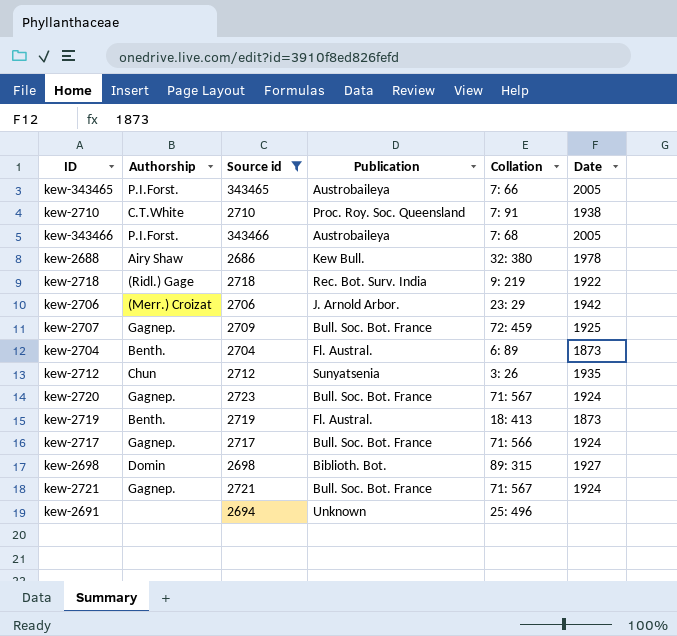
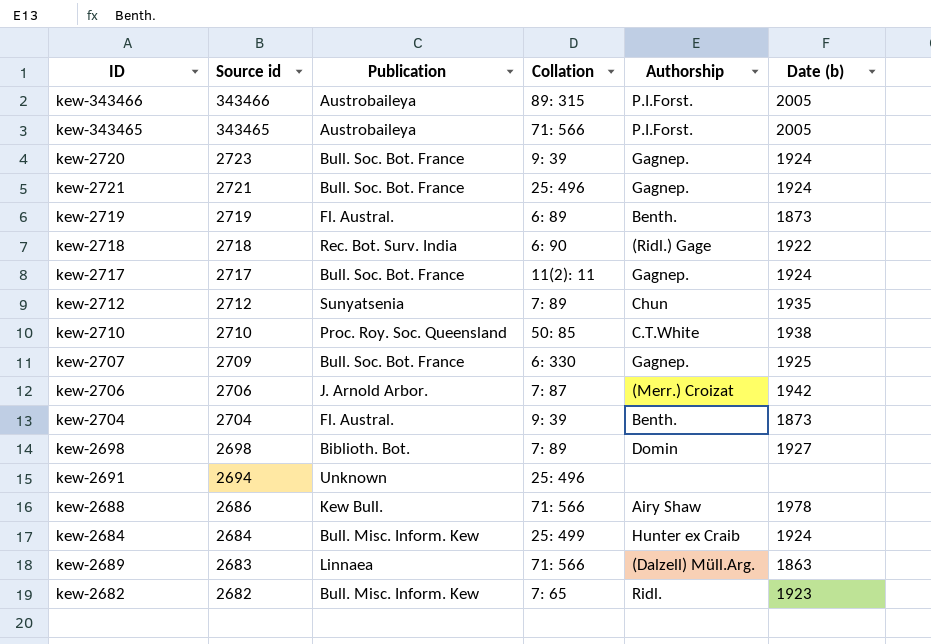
filter: Source id >= 2686 -> none
row order: none -> Source id descending
column Authorship | position: 2 -> 5
column name: Date -> Date (b)
kew-343466 | Collation: 7: 68 -> 89: 315
kew-343465 | Collation: 7: 66 -> 71: 566
kew-2720 | Collation: 71: 567 -> 9: 39
kew-2721 | Collation: 71: 567 -> 25: 496
kew-2719 | Collation: 18: 413 -> 6: 89
kew-2718 | Collation: 9: 219 -> 6: 90
kew-2717 | Collation: 71: 566 -> 11(2): 11
kew-2712 | Collation: 3: 26 -> 7: 89
kew-2710 | Collation: 7: 91 -> 50: 85
kew-2707 | Collation: 72: 459 -> 6: 330
kew-2706 | Collation: 23: 29 -> 7: 87
kew-2704 | Collation: 6: 89 -> 9: 39
kew-2698 | Collation: 89: 315 -> 7: 89
kew-2688 | Collation: 32: 380 -> 71: 566

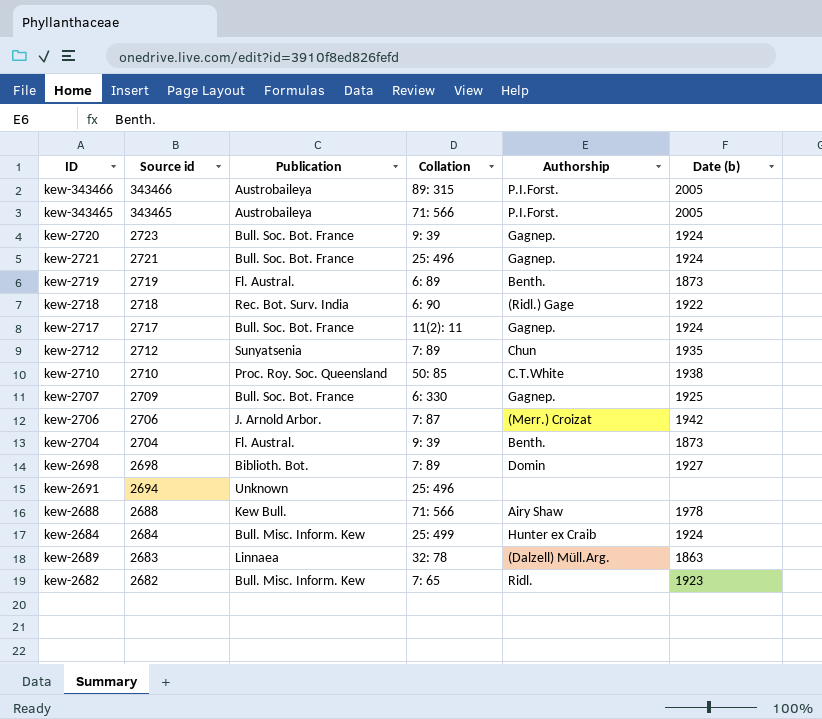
kew-2688 | Source id: 2686 -> 2688
kew-2689 | Collation: 71: 566 -> 32: 78

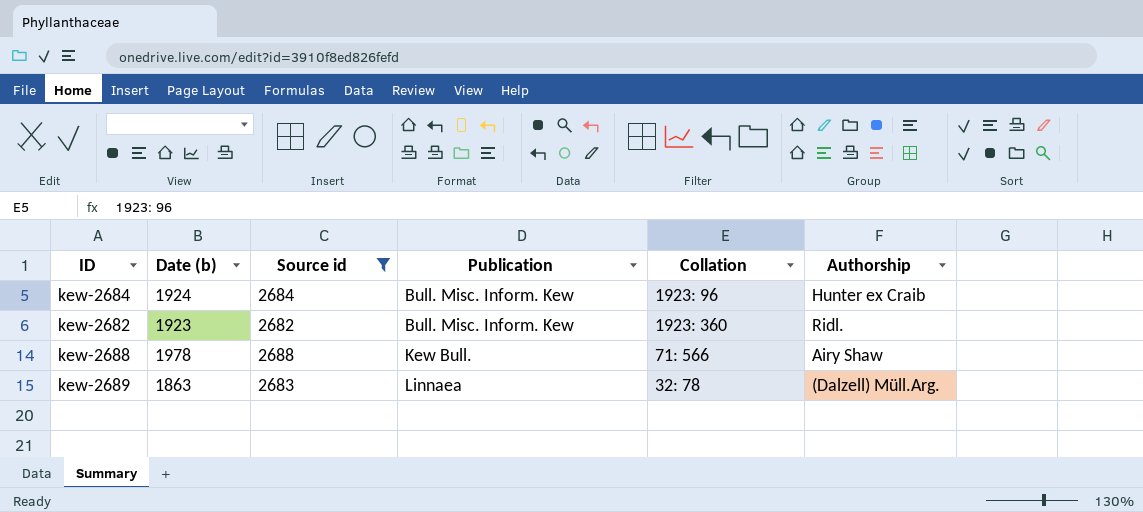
filter: none -> Source id <= 2688
row order: Source id descending -> Publication ascending
column Date (b) | position: 6 -> 2
kew-2684 | Collation: 25: 499 -> 1923: 96
kew-2682 | Collation: 7: 65 -> 1923: 360

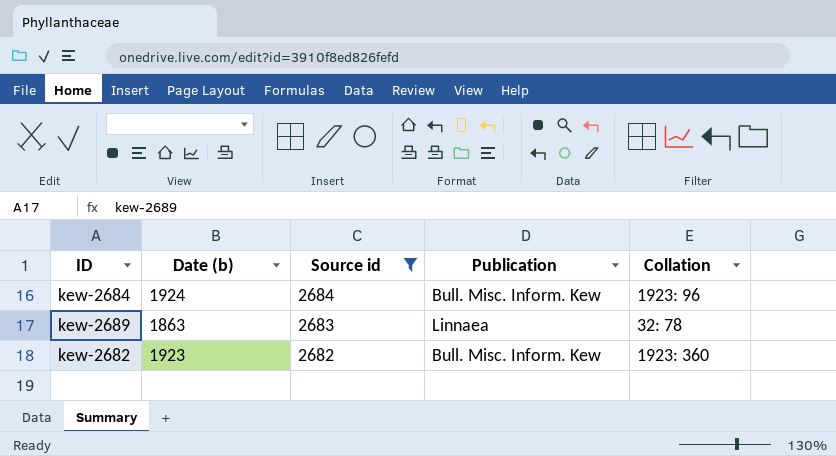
row order: Publication ascending -> Source id descending
column Authorship | position: 6 -> none
row kew-2688: 1978 | 2688 | Kew Bull. | 71: 566 | Airy Shaw -> none

